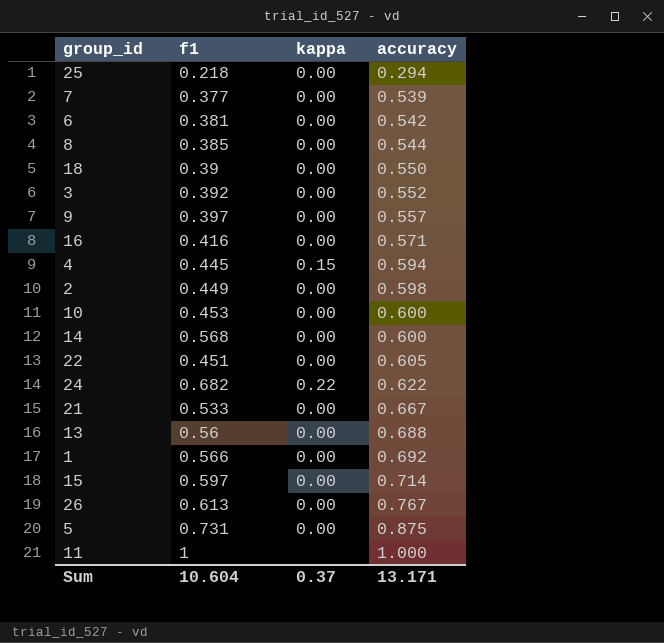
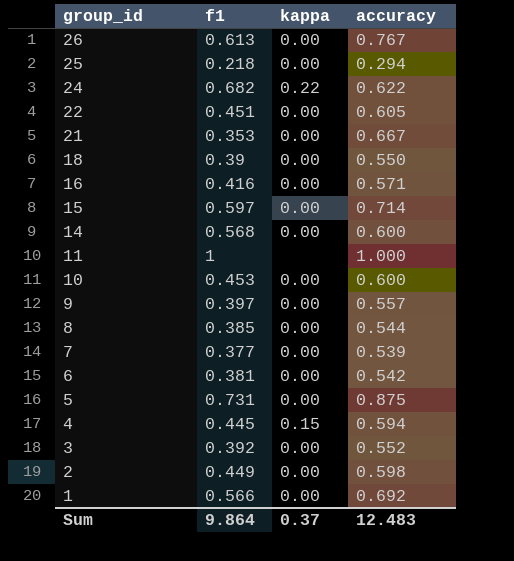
row order: accuracy ascending -> group_id descending
row 13: 0.56 | 0.00 | 0.688 -> none
21 | f1: 0.533 -> 0.353
Sum | f1: 10.604 -> 9.864
Sum | accuracy: 13.171 -> 12.483

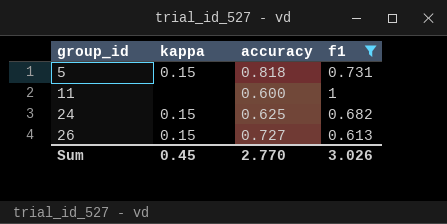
filter: none -> f1 >= 0.613
row order: group_id descending -> group_id ascending
column f1 | position: 2 -> 4
5 | kappa: 0.00 -> 0.15
5 | accuracy: 0.875 -> 0.818
11 | accuracy: 1.000 -> 0.600
24 | kappa: 0.22 -> 0.15
24 | accuracy: 0.622 -> 0.625
26 | kappa: 0.00 -> 0.15
26 | accuracy: 0.767 -> 0.727
Sum | kappa: 0.37 -> 0.45
Sum | accuracy: 12.483 -> 2.770
Sum | f1: 9.864 -> 3.026

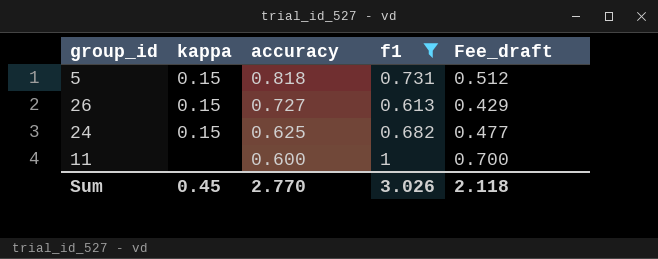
row order: group_id ascending -> accuracy descending
column Fee_draft | formula: none -> [f1] * 0.7

